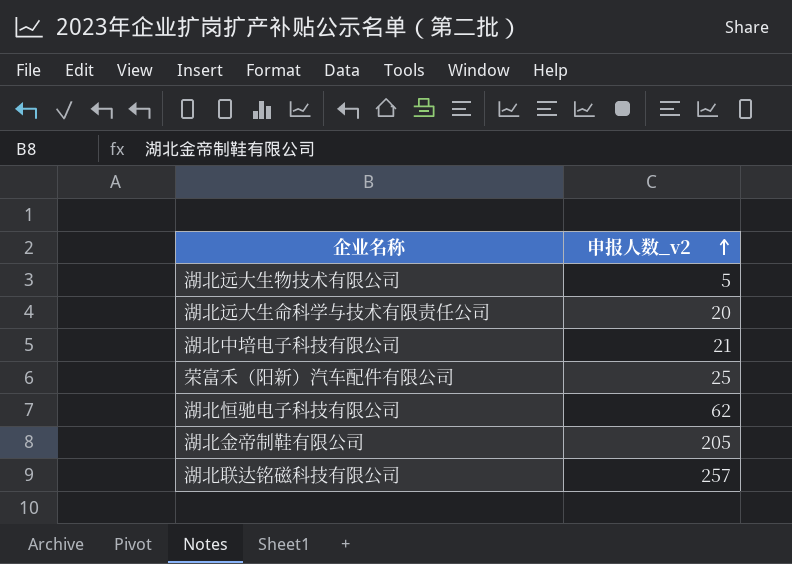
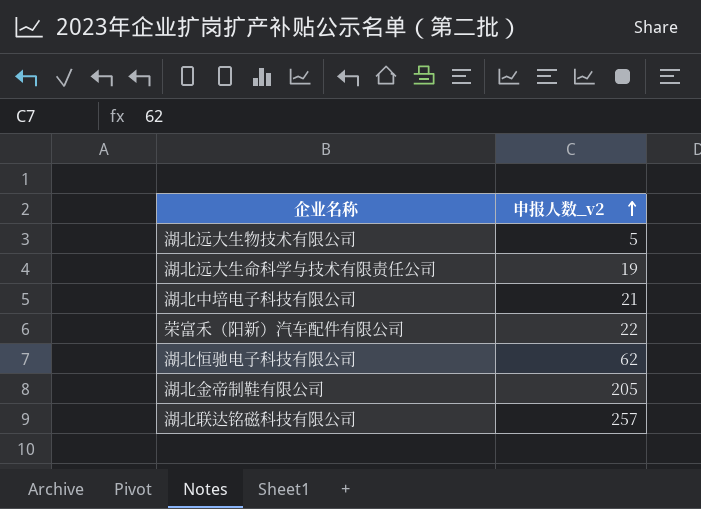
湖北远大生命科学与技术有限责任公司 | 申报人数_v2: 20 -> 19
荣富禾（阳新）汽车配件有限公司 | 申报人数_v2: 25 -> 22

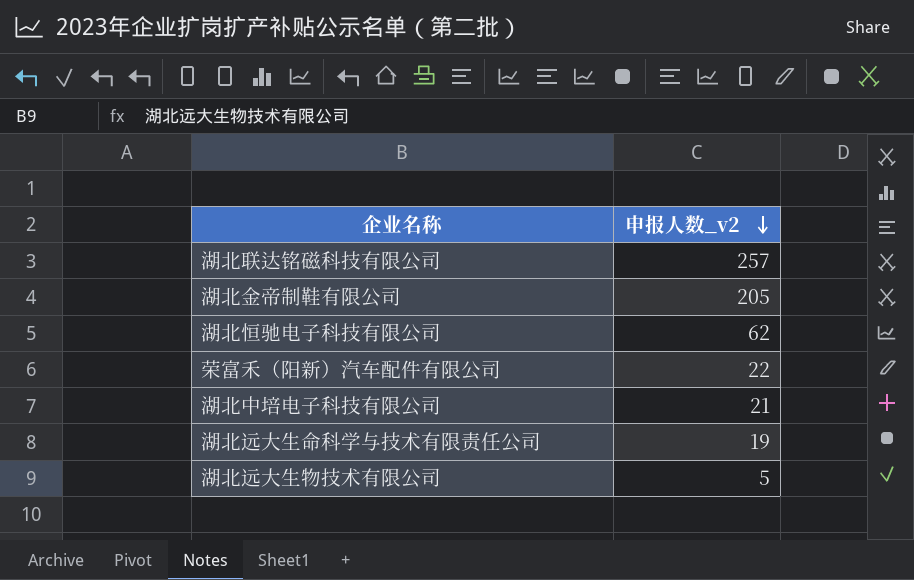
row order: 申报人数_v2 ascending -> 申报人数_v2 descending

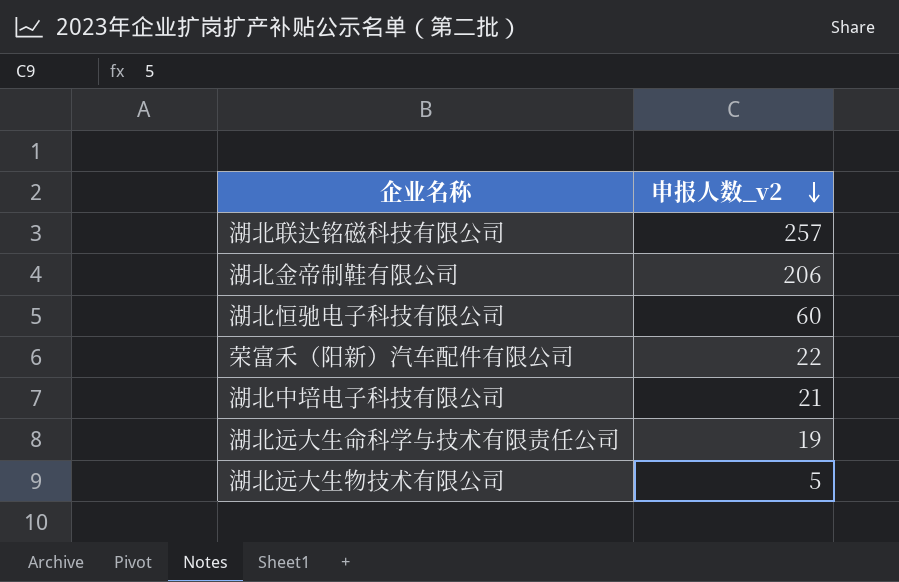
湖北金帝制鞋有限公司 | 申报人数_v2: 205 -> 206
湖北恒驰电子科技有限公司 | 申报人数_v2: 62 -> 60

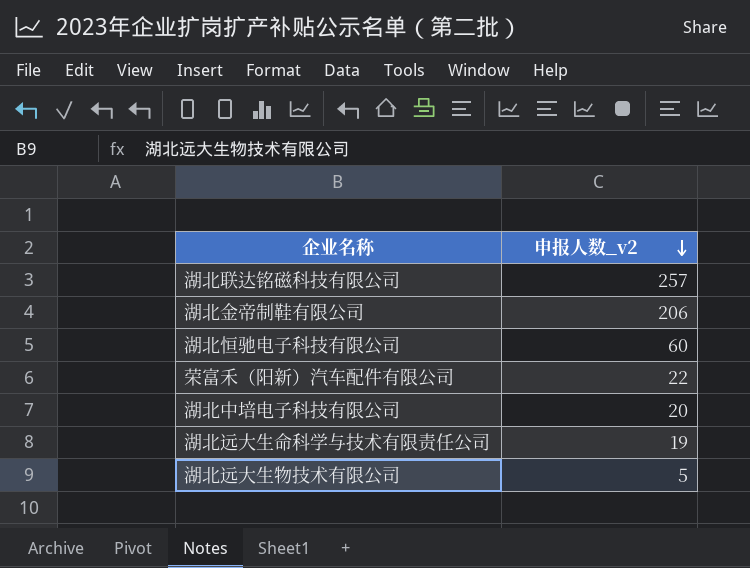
湖北中培电子科技有限公司 | 申报人数_v2: 21 -> 20

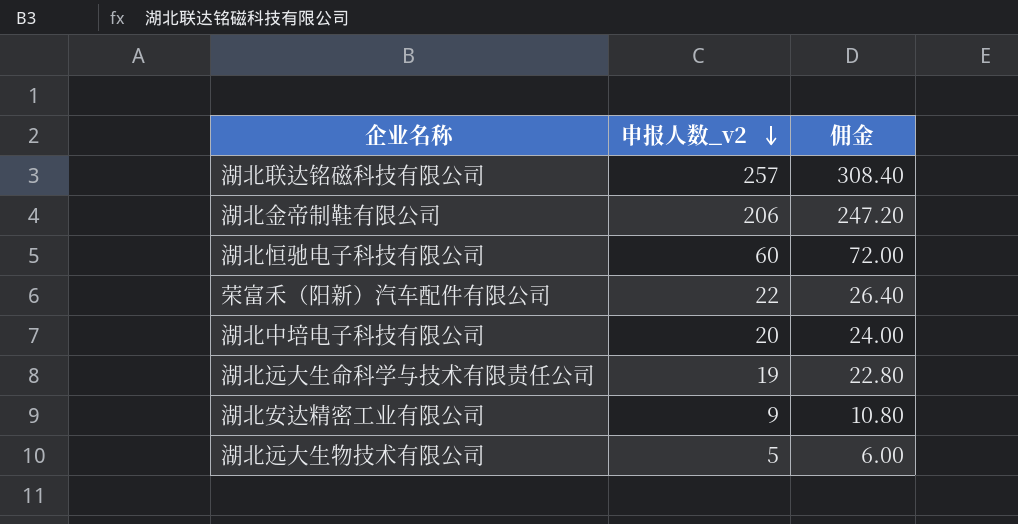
column 佣金 | formula: none -> [申报人数_v2] * 1.2
row 湖北安达精密工业有限公司: none -> 9 | 10.80

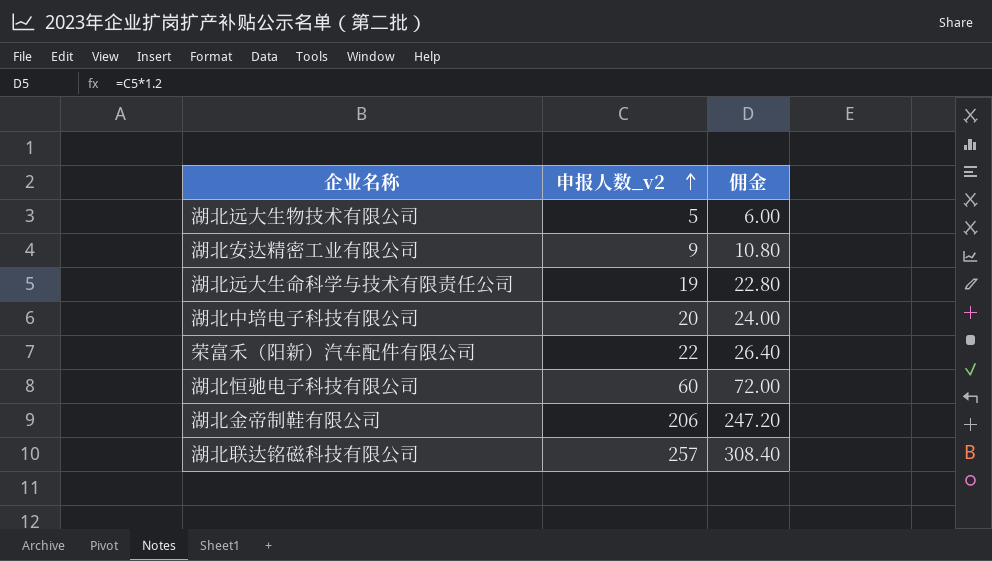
row order: 申报人数_v2 descending -> 申报人数_v2 ascending

